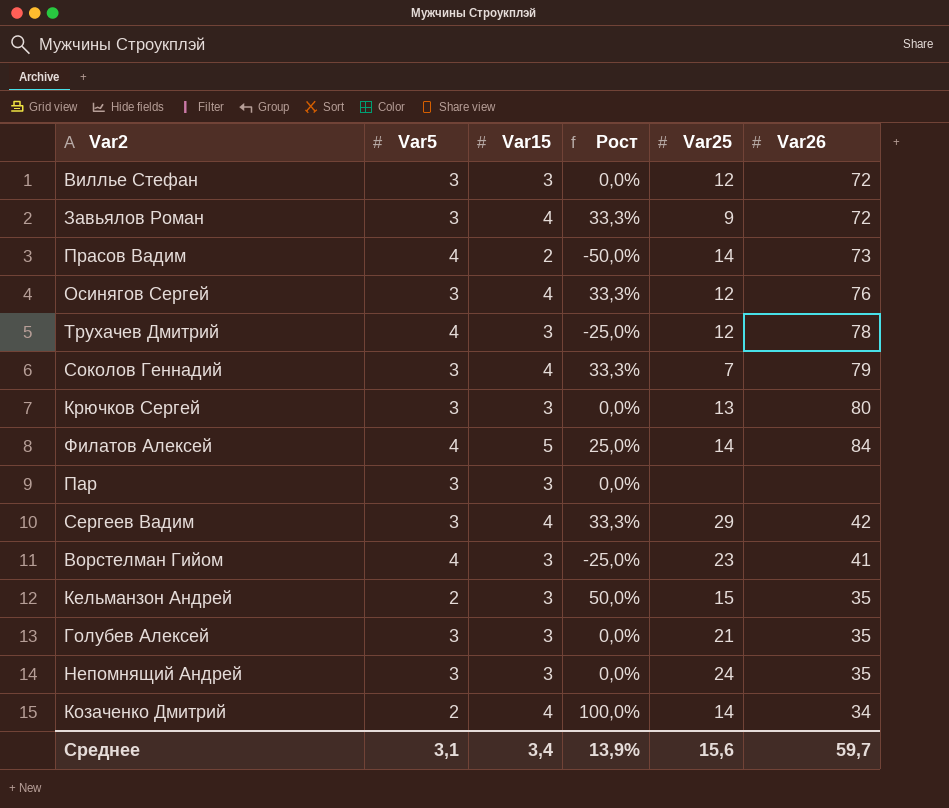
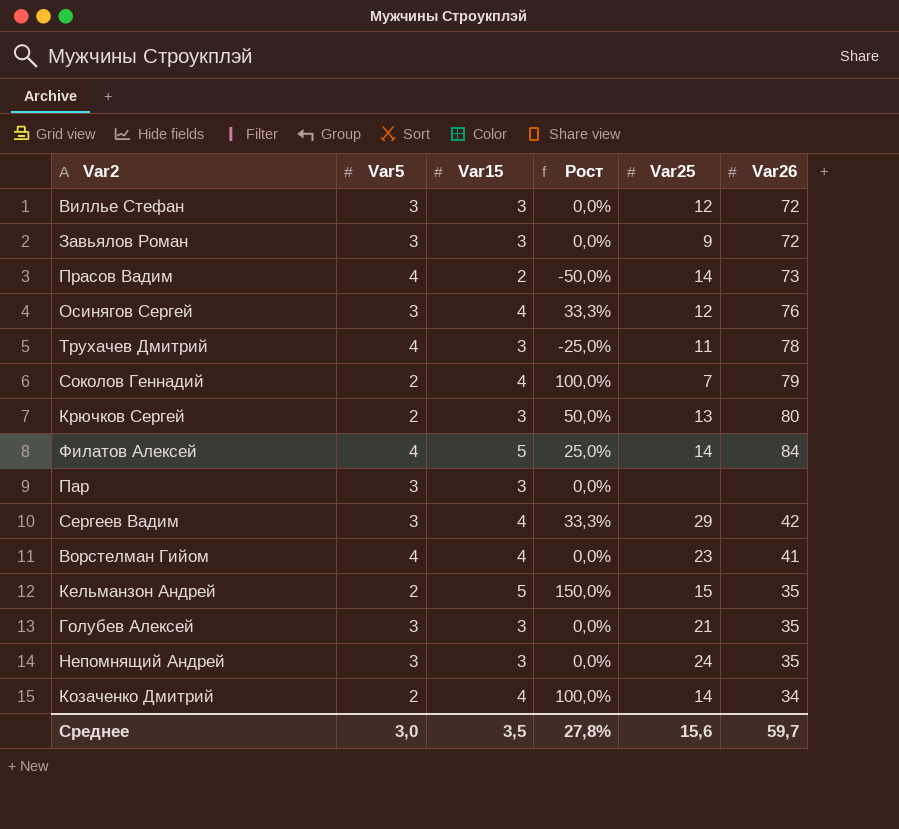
Завьялов Роман | Var15: 4 -> 3
Завьялов Роман | Рост: 33,3% -> 0,0%
Трухачев Дмитрий | Var25: 12 -> 11
Соколов Геннадий | Var5: 3 -> 2
Соколов Геннадий | Рост: 33,3% -> 100,0%
Крючков Сергей | Var5: 3 -> 2
Крючков Сергей | Рост: 0,0% -> 50,0%
Ворстелман Гийом | Var15: 3 -> 4
Ворстелман Гийом | Рост: -25,0% -> 0,0%
Кельманзон Андрей | Var15: 3 -> 5
Кельманзон Андрей | Рост: 50,0% -> 150,0%
Среднее | Var5: 3,1 -> 3,0
Среднее | Var15: 3,4 -> 3,5
Среднее | Рост: 13,9% -> 27,8%

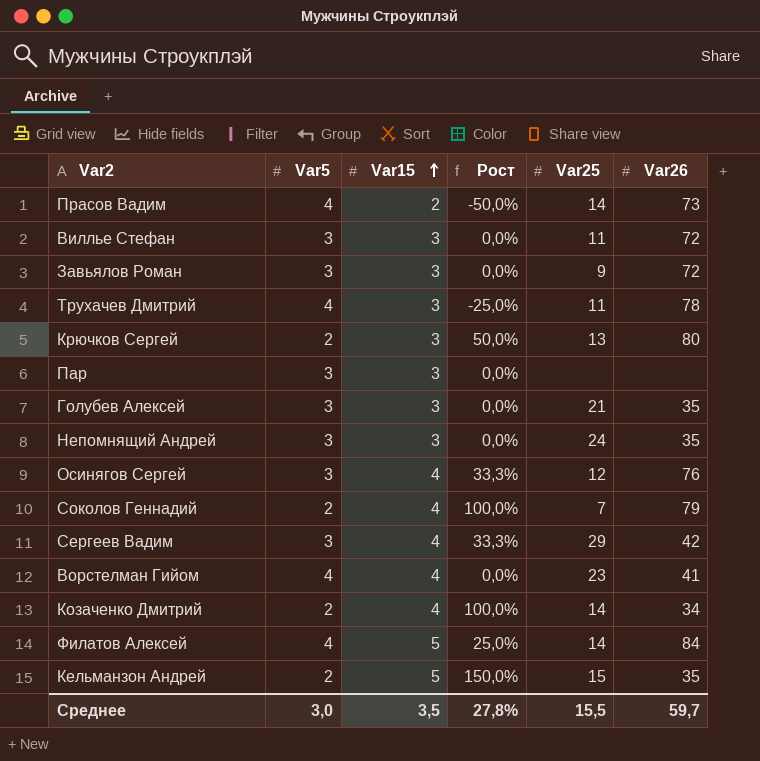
row order: none -> Var15 ascending
Виллье Стефан | Var25: 12 -> 11
Среднее | Var25: 15,6 -> 15,5

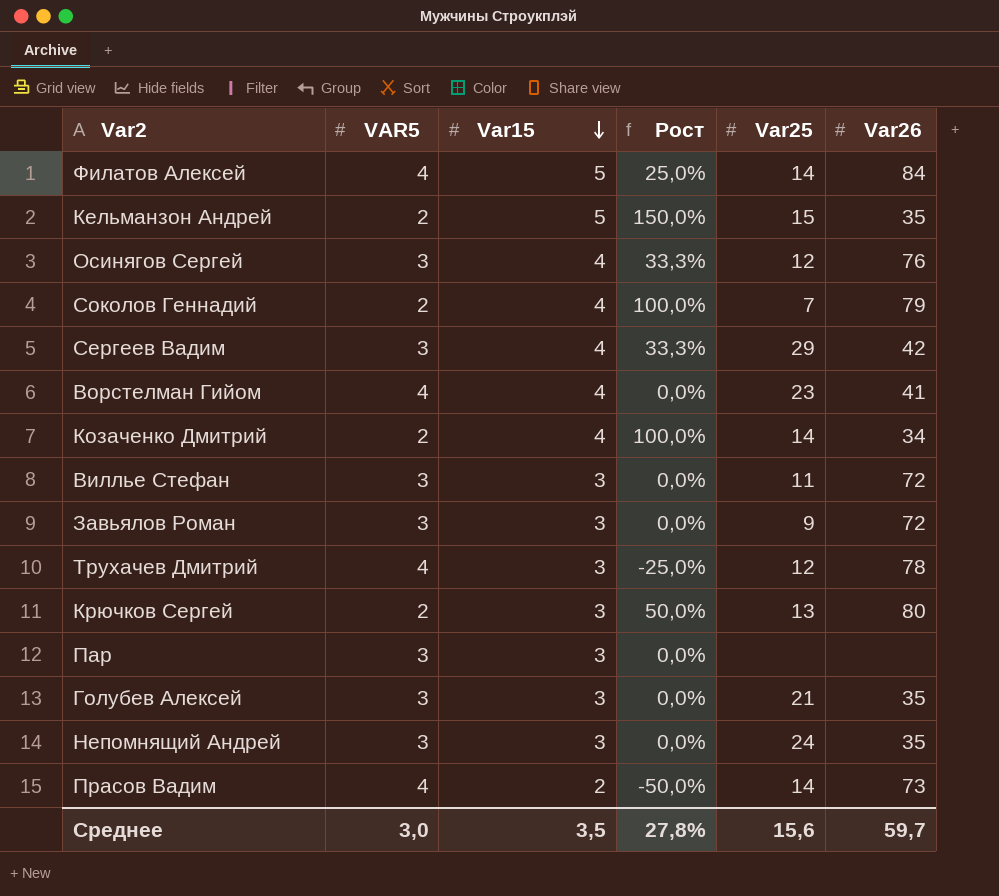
row order: Var15 ascending -> Var15 descending
column name: Var5 -> VAR5
Трухачев Дмитрий | Var25: 11 -> 12
Среднее | Var25: 15,5 -> 15,6

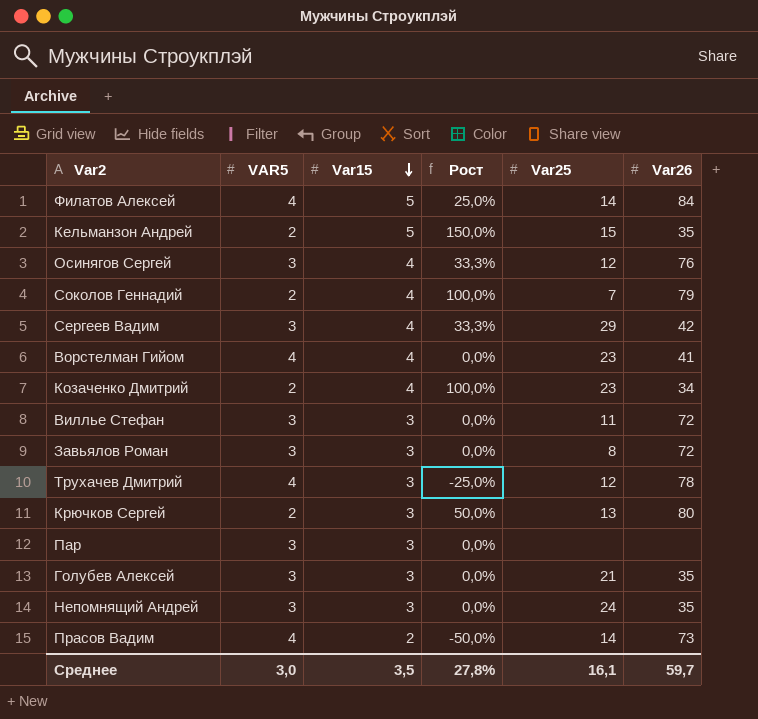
Козаченко Дмитрий | Var25: 14 -> 23
Завьялов Роман | Var25: 9 -> 8
Среднее | Var25: 15,6 -> 16,1

